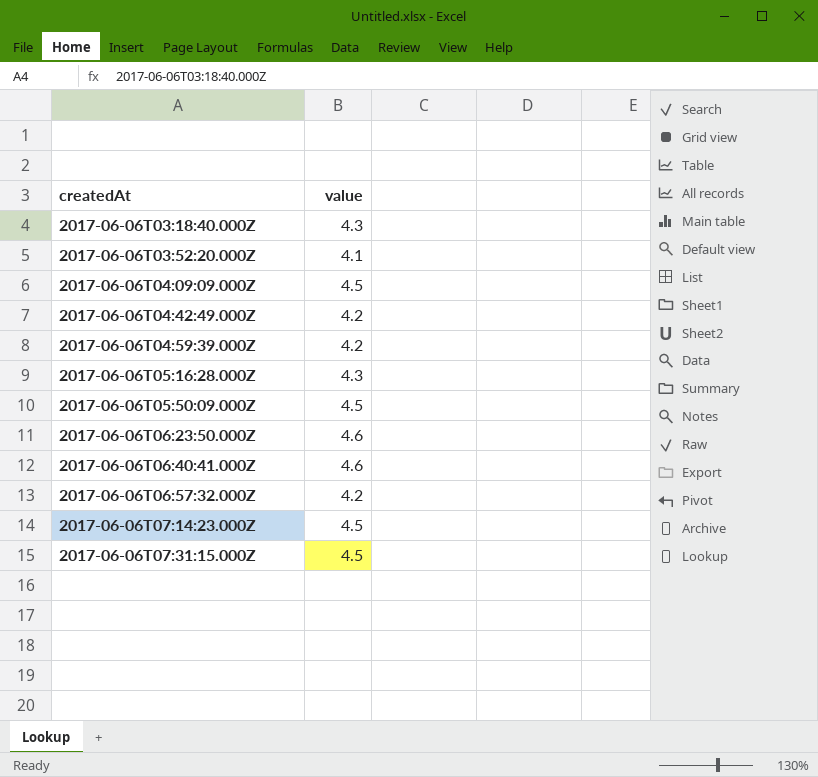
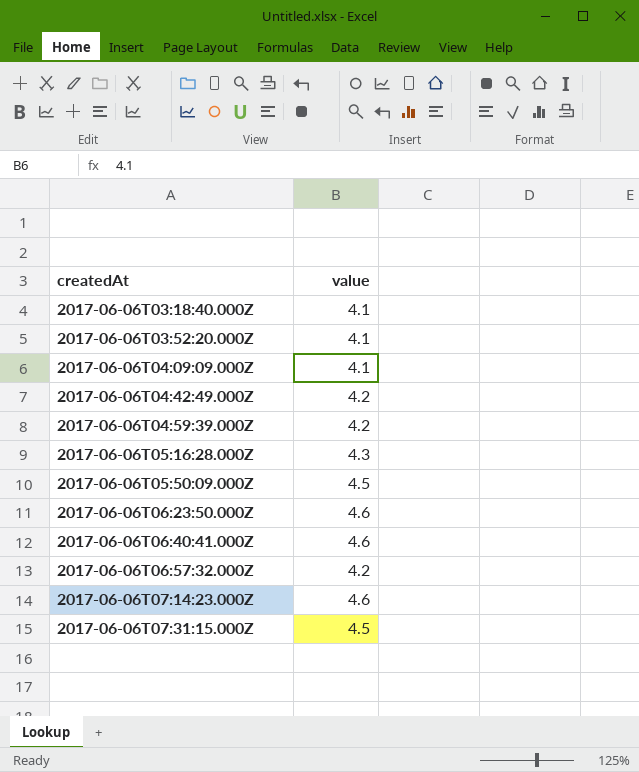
2017-06-06T03:18:40.000Z | value: 4.3 -> 4.1
2017-06-06T04:09:09.000Z | value: 4.5 -> 4.1
2017-06-06T07:14:23.000Z | value: 4.5 -> 4.6

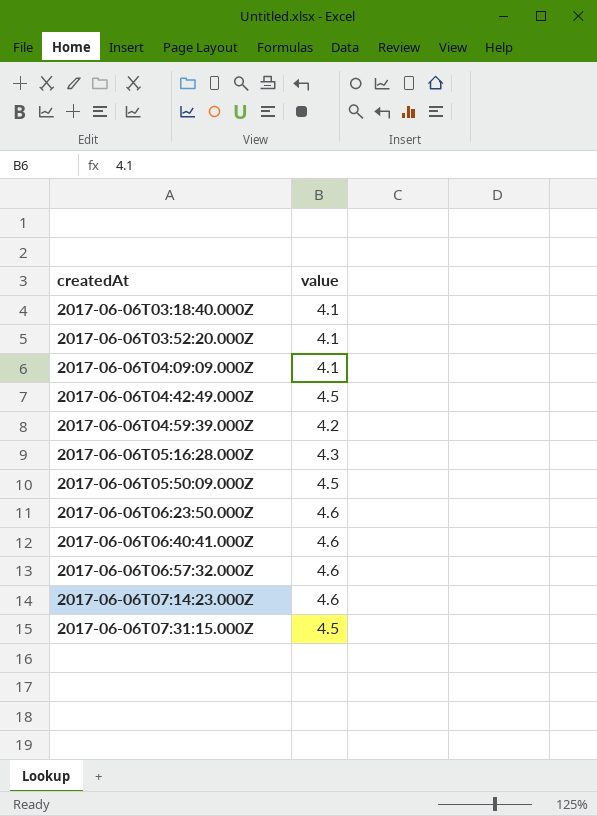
2017-06-06T04:42:49.000Z | value: 4.2 -> 4.5
2017-06-06T06:57:32.000Z | value: 4.2 -> 4.6

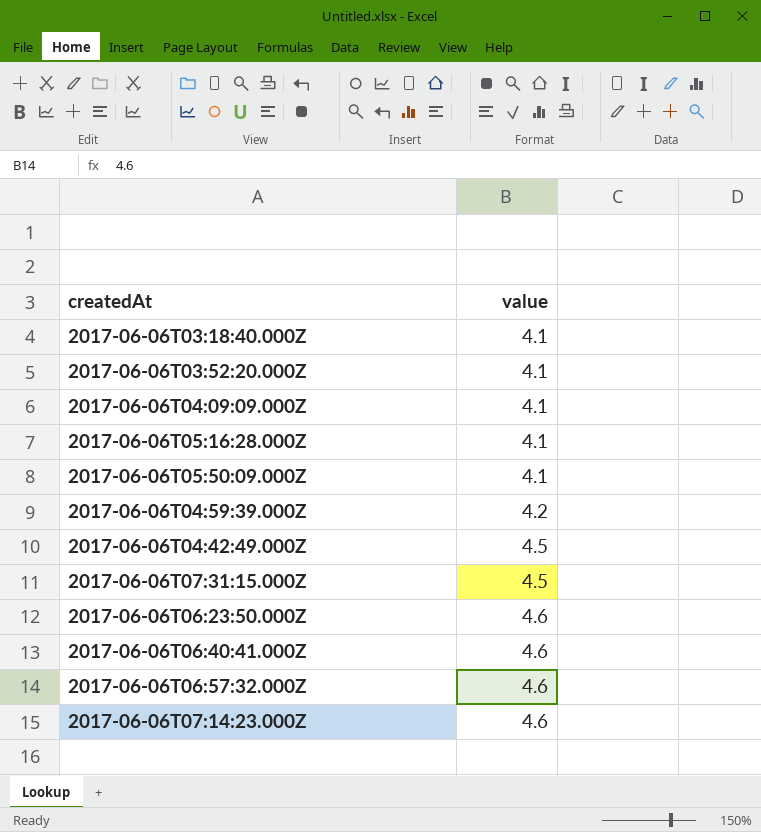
row order: createdAt ascending -> value ascending
2017-06-06T05:16:28.000Z | value: 4.3 -> 4.1
2017-06-06T05:50:09.000Z | value: 4.5 -> 4.1

